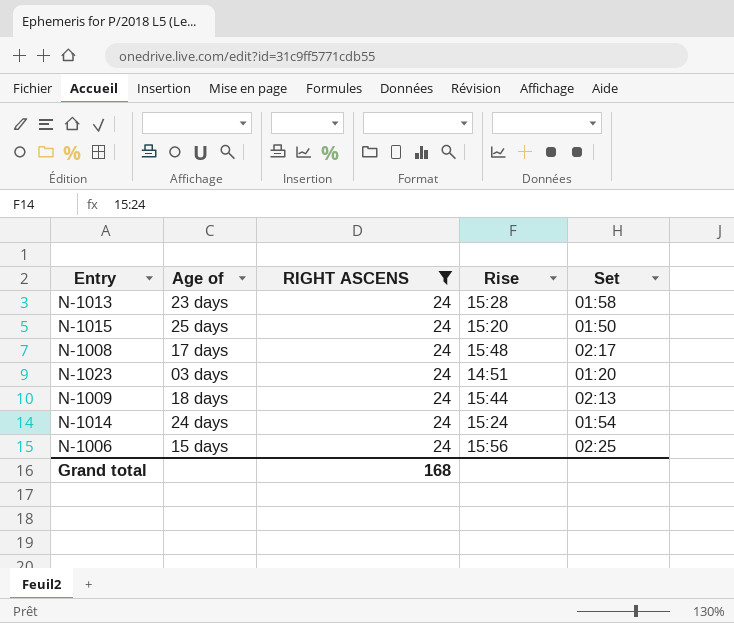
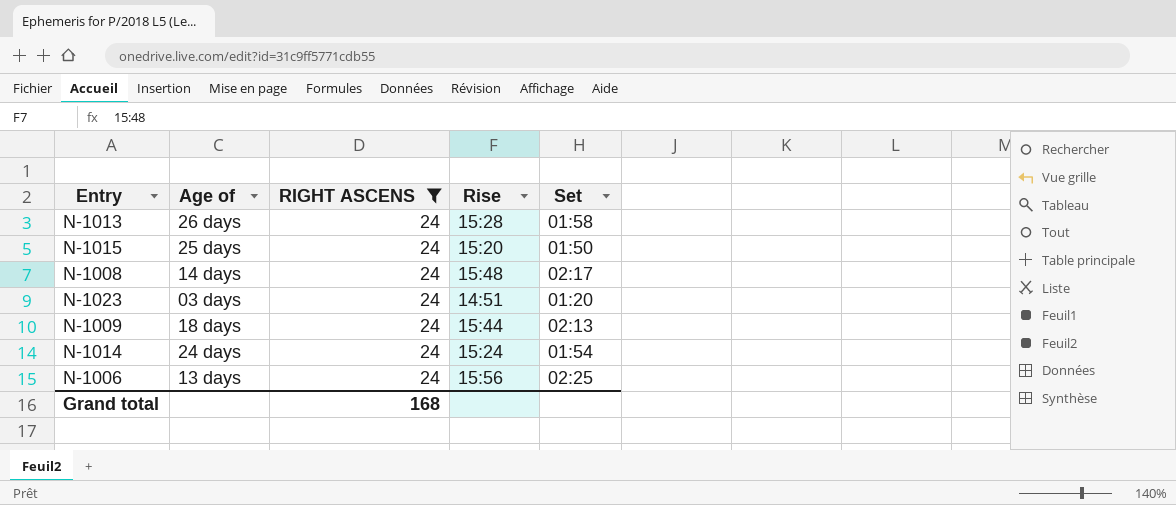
N-1013 | Age of: 23 days -> 26 days
N-1008 | Age of: 17 days -> 14 days
N-1006 | Age of: 15 days -> 13 days

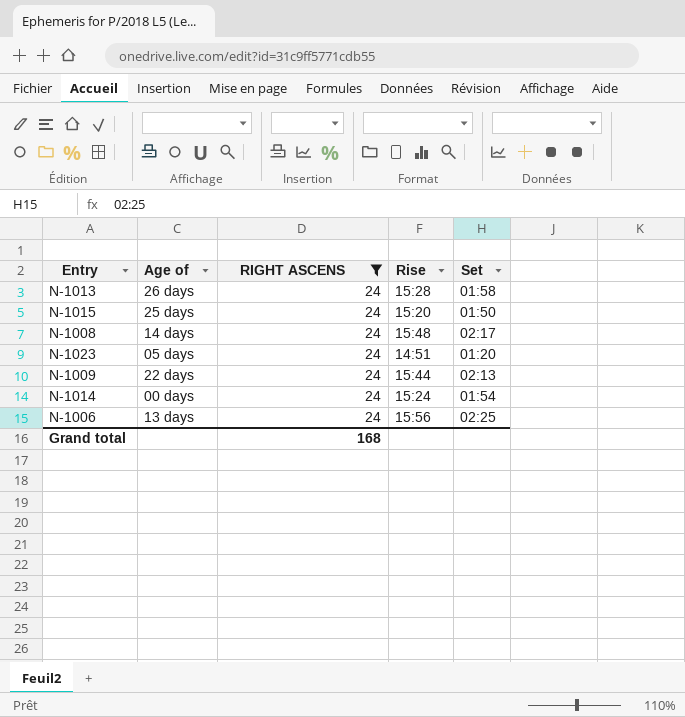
N-1023 | Age of: 03 days -> 05 days
N-1009 | Age of: 18 days -> 22 days
N-1014 | Age of: 24 days -> 00 days

